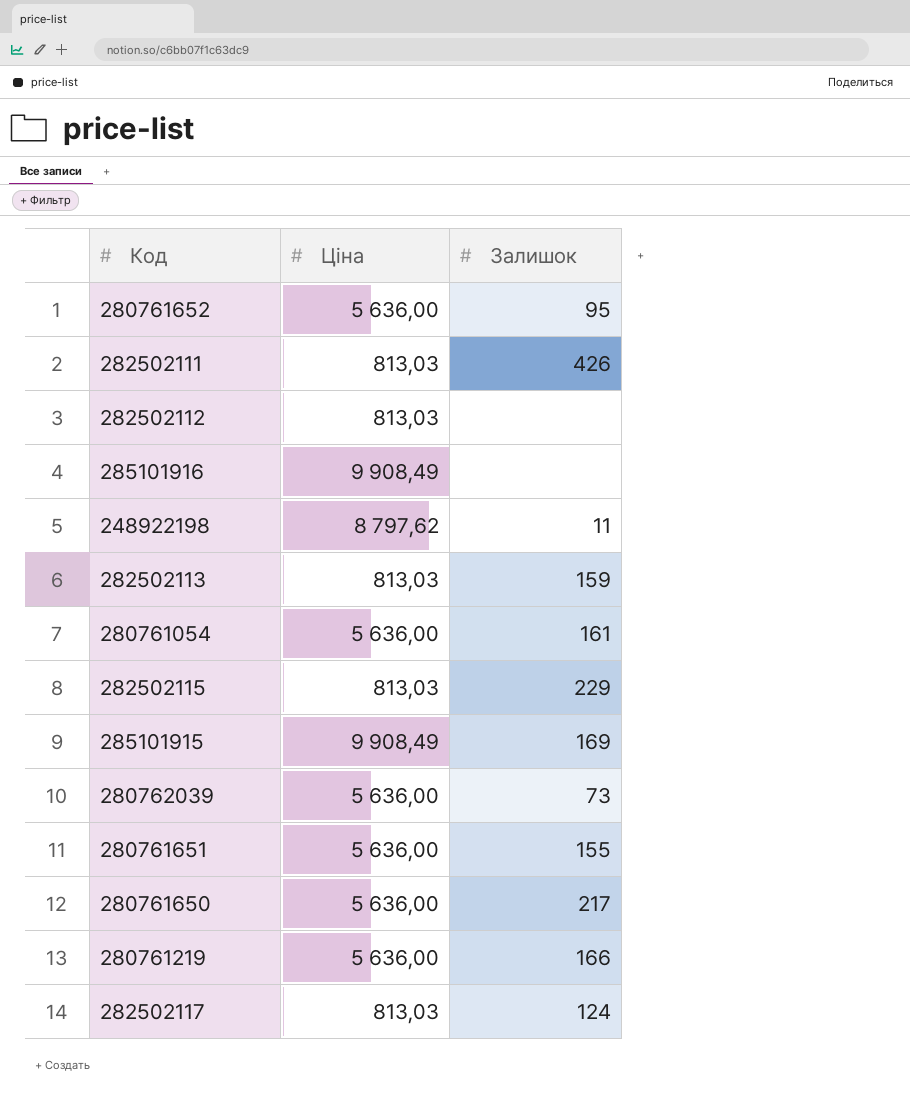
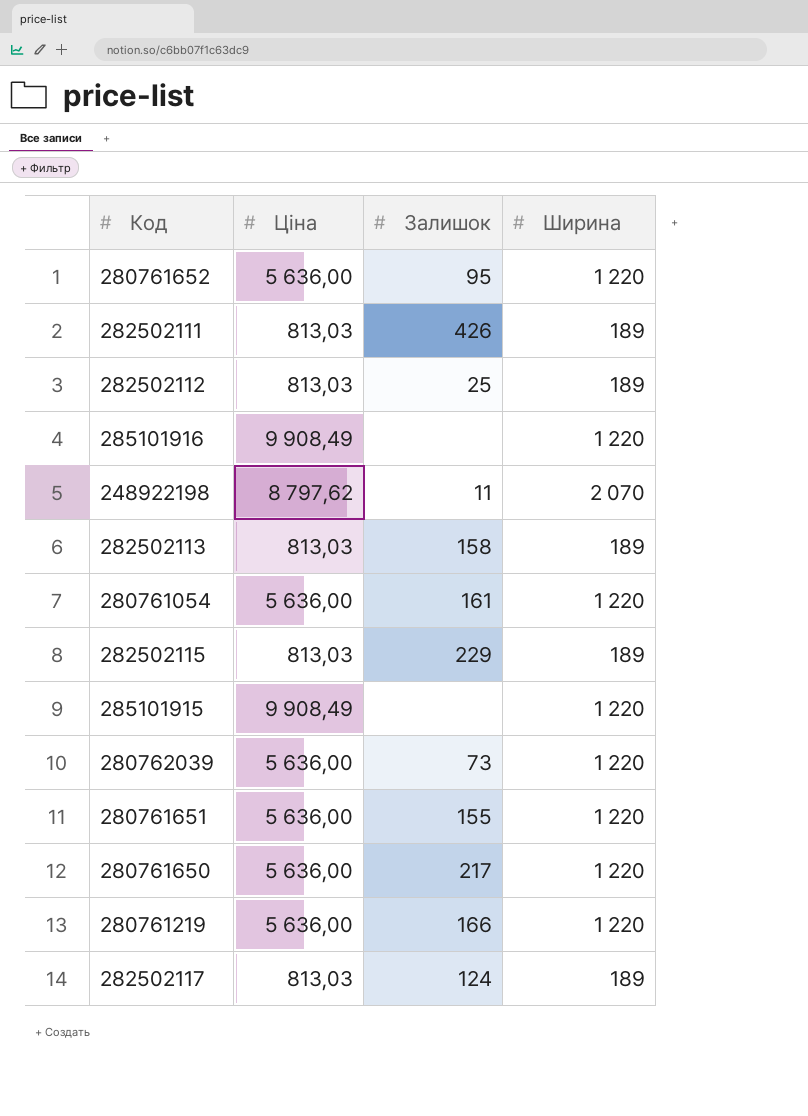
column Ширина | position: none -> 4
282502112 | Залишок: none -> 25
282502113 | Залишок: 159 -> 158
285101915 | Залишок: 169 -> none

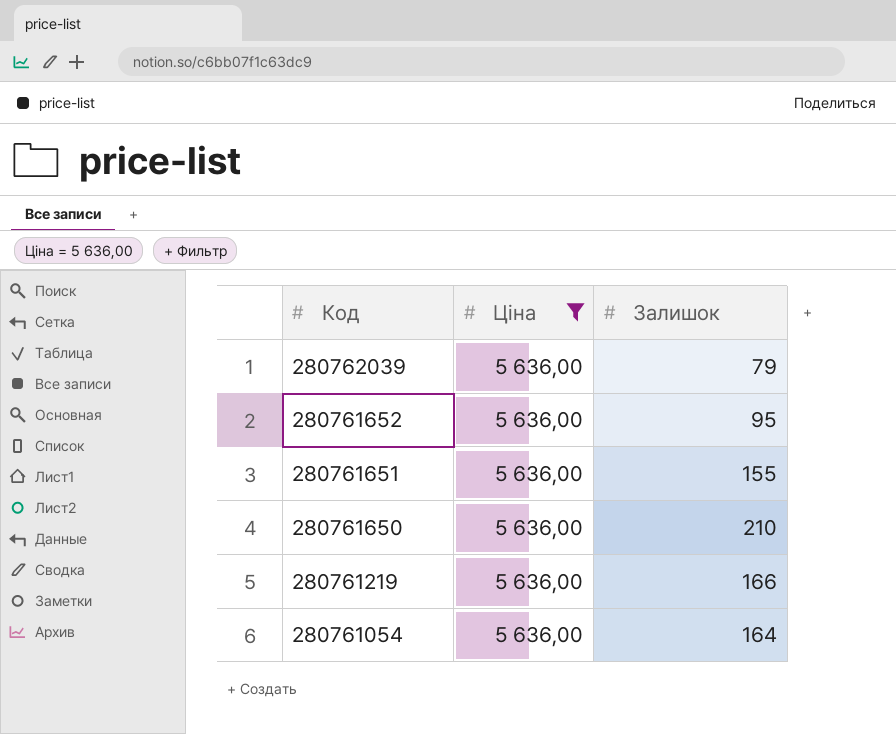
filter: none -> Ціна = 5 636,00
row order: none -> Код descending
column Ширина | position: 4 -> none
280762039 | Залишок: 73 -> 79
280761650 | Залишок: 217 -> 210
280761054 | Залишок: 161 -> 164

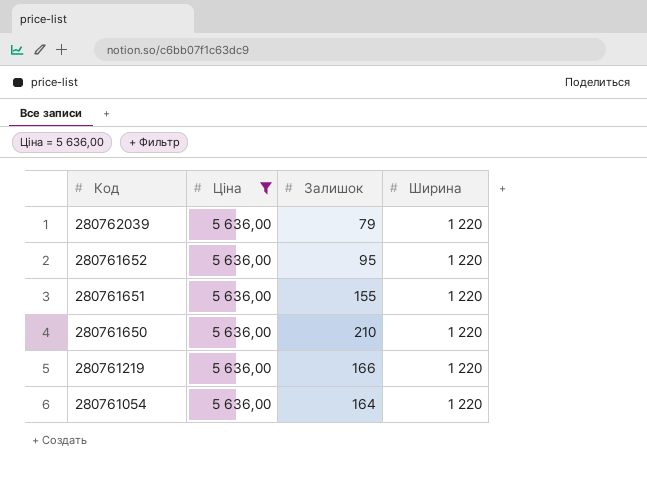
column Ширина | position: none -> 4

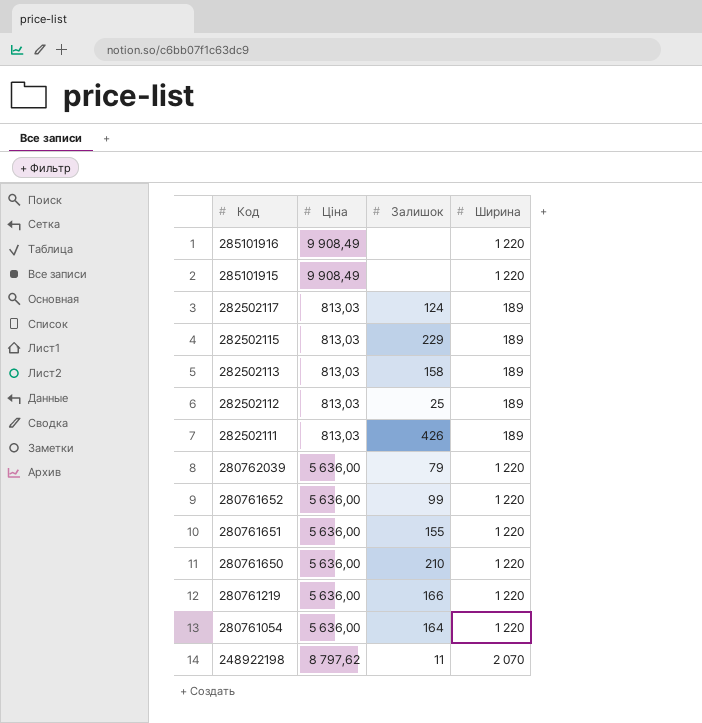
filter: Ціна = 5 636,00 -> none
280761652 | Залишок: 95 -> 99

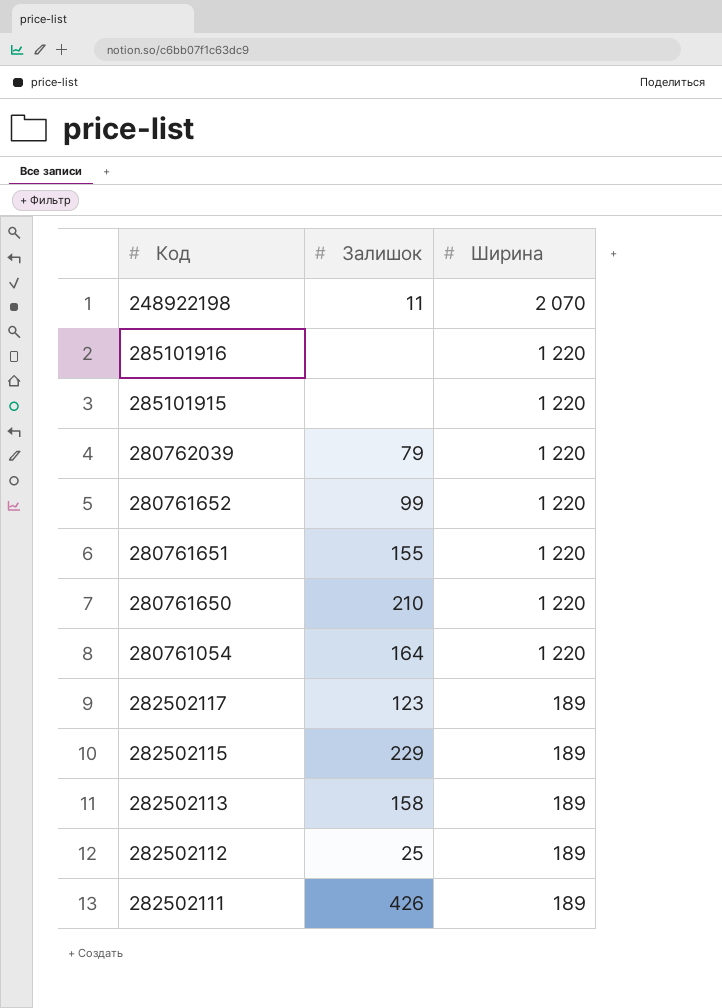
row order: Код descending -> Ширина descending
column Ціна | position: 2 -> none
row 280761219: 5 636,00 | 166 | 1 220 -> none
282502117 | Залишок: 124 -> 123

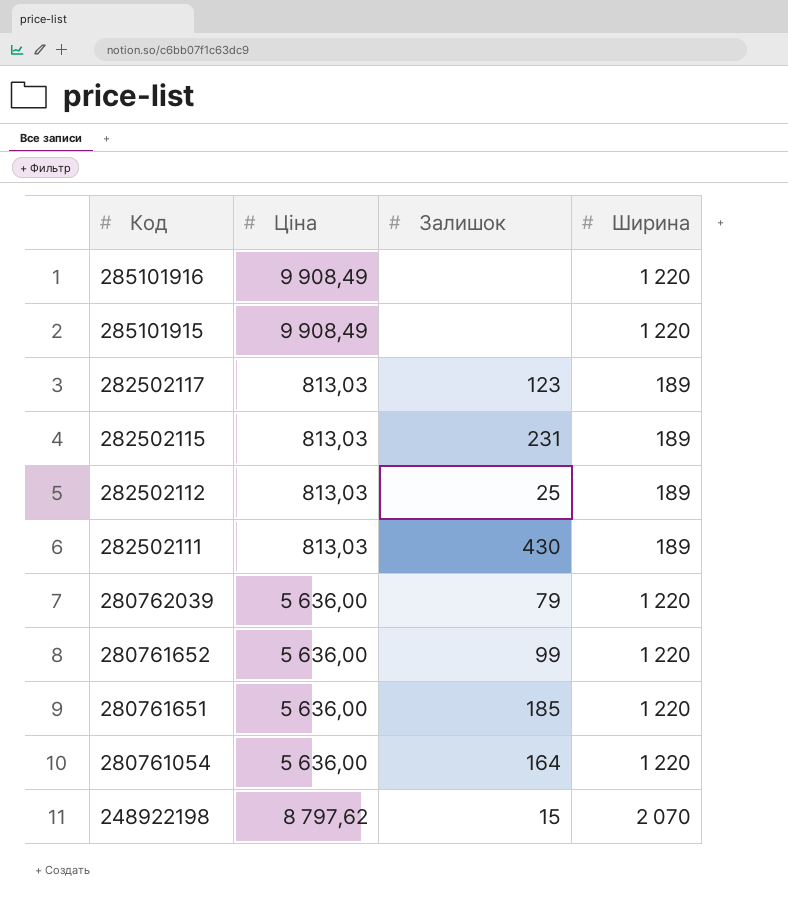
row order: Ширина descending -> Код descending
column Ціна | position: none -> 2
row 280761650: 210 | 1 220 -> none
row 282502113: 158 | 189 -> none
282502115 | Залишок: 229 -> 231
282502111 | Залишок: 426 -> 430
280761651 | Залишок: 155 -> 185
248922198 | Залишок: 11 -> 15

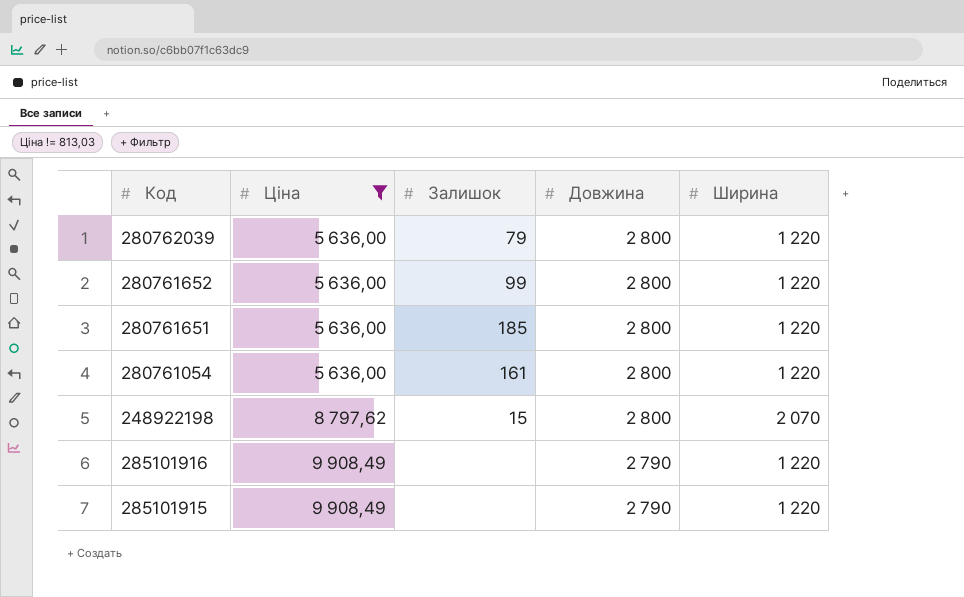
filter: none -> Ціна != 813,03
row order: Код descending -> Ціна ascending
column Довжина | position: none -> 4
280761054 | Залишок: 164 -> 161

